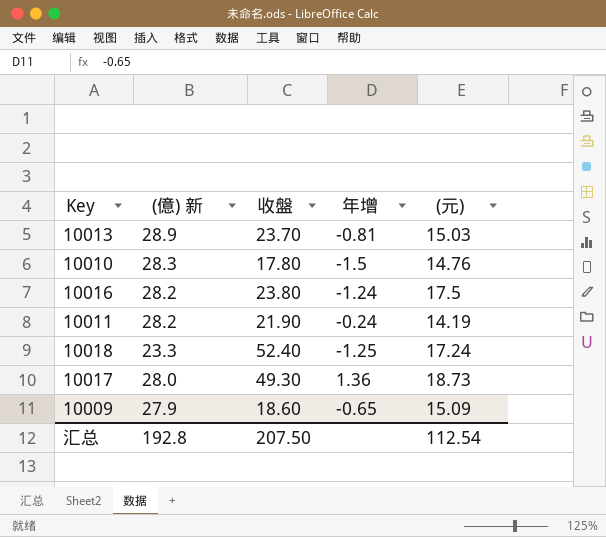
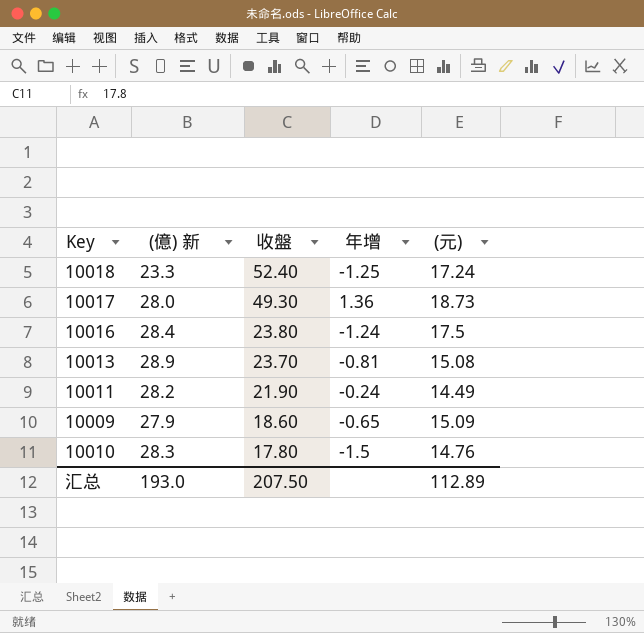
row order: none -> 收盤 descending
10016 | (億) 新: 28.2 -> 28.4
10013 | (元): 15.03 -> 15.08
10011 | (元): 14.19 -> 14.49
汇总 | (億) 新: 192.8 -> 193.0
汇总 | (元): 112.54 -> 112.89

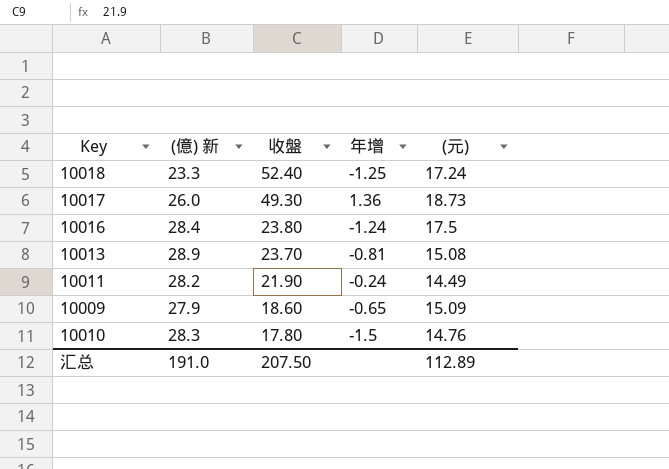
10017 | (億) 新: 28.0 -> 26.0
汇总 | (億) 新: 193.0 -> 191.0

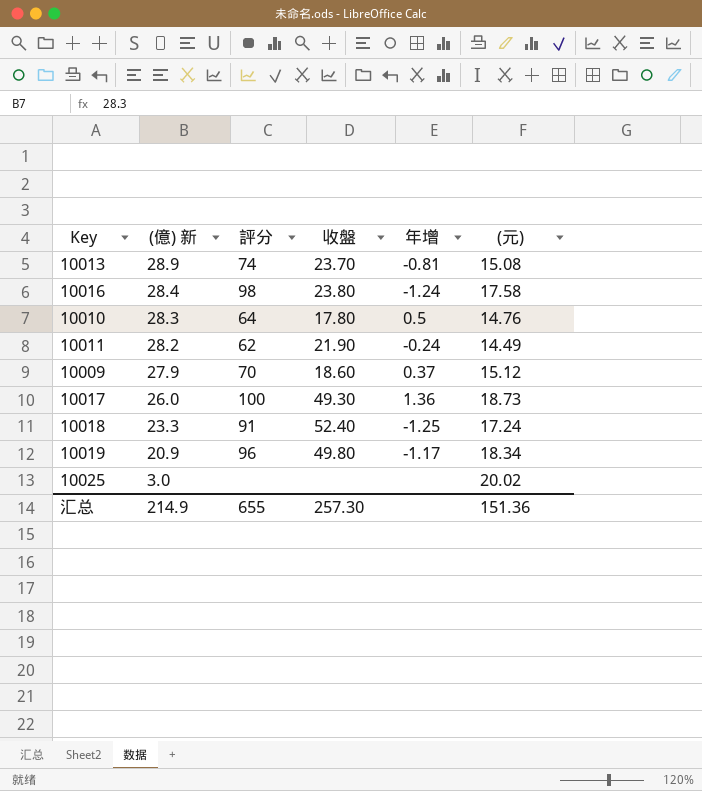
row order: 收盤 descending -> (億) 新 descending
column 評分 | position: none -> 3
10016 | (元): 17.5 -> 17.58
10010 | 年增: -1.5 -> 0.5
10009 | 年增: -0.65 -> 0.37
10009 | (元): 15.09 -> 15.12
row 10019: none -> 20.9 | 96 | 49.80 | -1.17 | 18.34
row 10025: none -> 3.0 | none | none | none | 20.02
汇总 | (億) 新: 191.0 -> 214.9
汇总 | 收盤: 207.50 -> 257.30
汇总 | (元): 112.89 -> 151.36

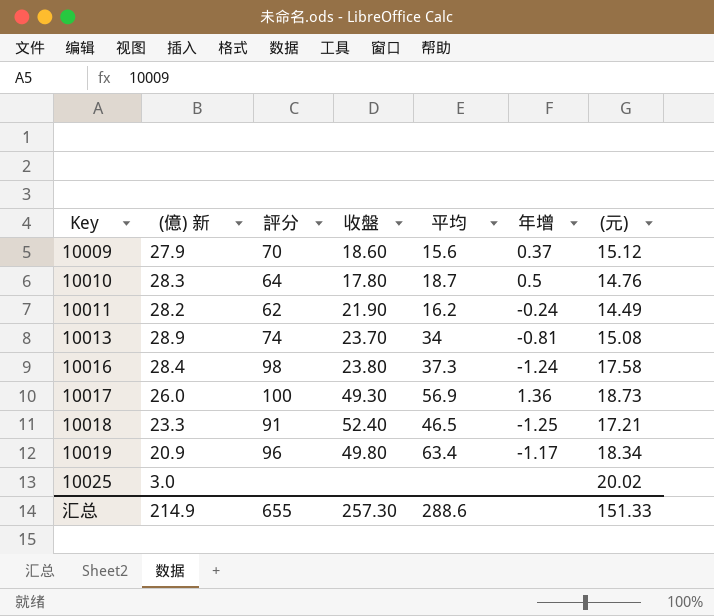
row order: (億) 新 descending -> Key ascending
column 平均 | position: none -> 5
10018 | (元): 17.24 -> 17.21
汇总 | (元): 151.36 -> 151.33

